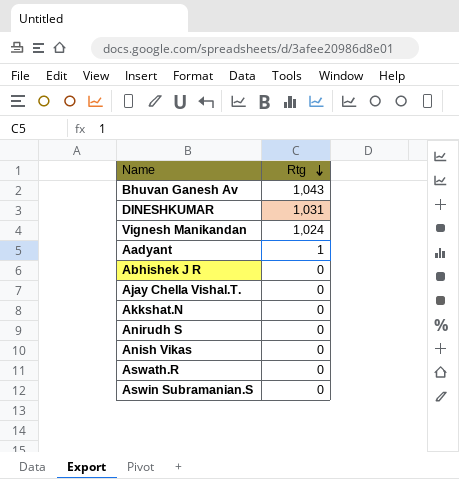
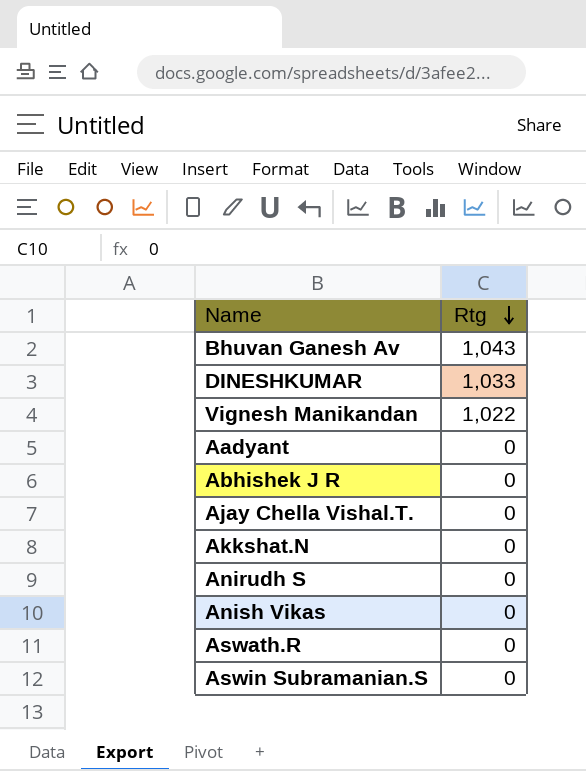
DINESHKUMAR | Rtg: 1,031 -> 1,033
Vignesh Manikandan | Rtg: 1,024 -> 1,022
Aadyant | Rtg: 1 -> 0

